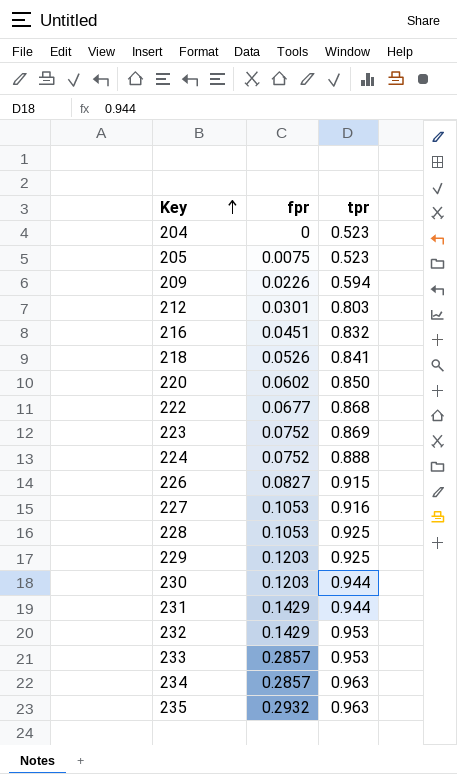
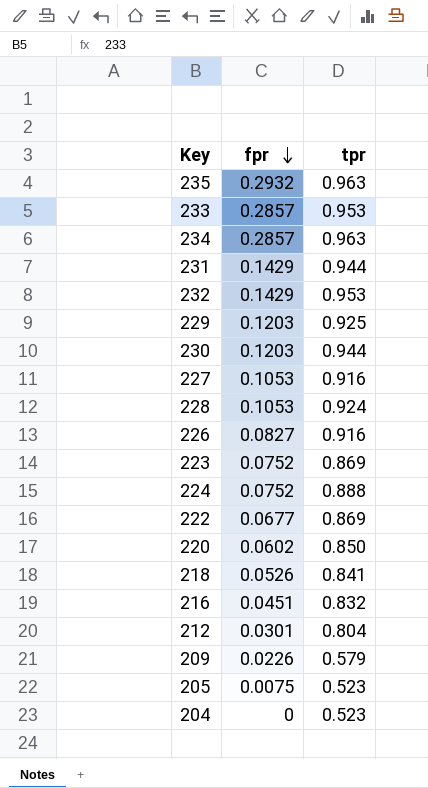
row order: Key ascending -> fpr descending
228 | tpr: 0.925 -> 0.924
226 | tpr: 0.915 -> 0.916
222 | tpr: 0.868 -> 0.869
212 | tpr: 0.803 -> 0.804
209 | tpr: 0.594 -> 0.579

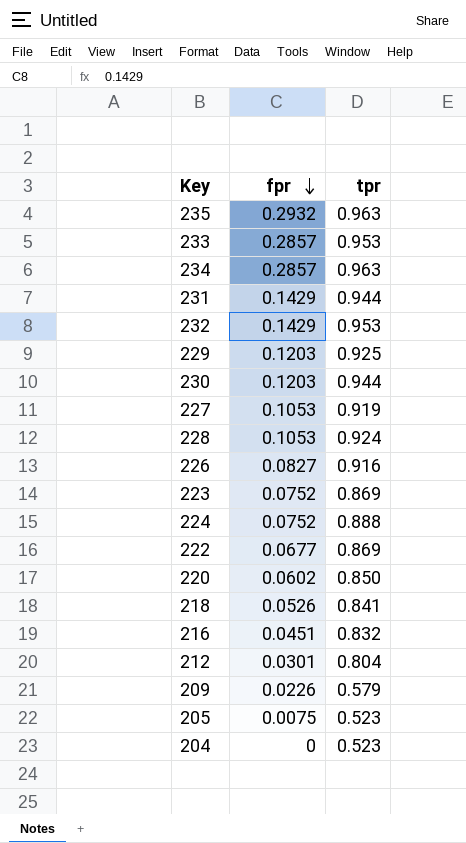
227 | tpr: 0.916 -> 0.919

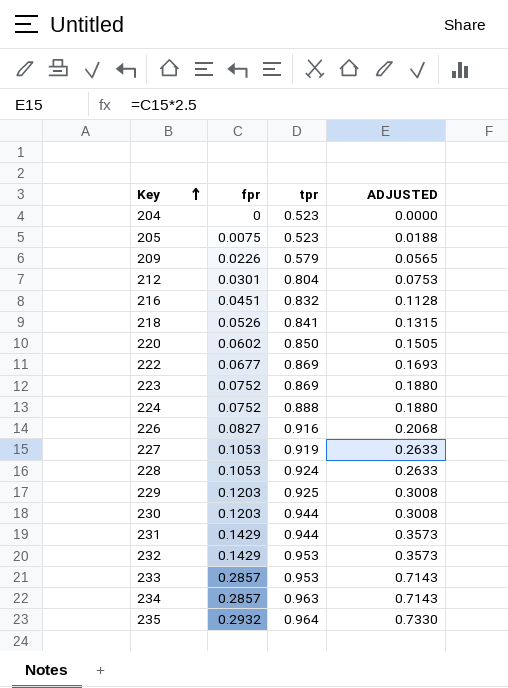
row order: fpr descending -> Key ascending
column ADJUSTED | formula: none -> [fpr] * 2.5
235 | tpr: 0.963 -> 0.964

